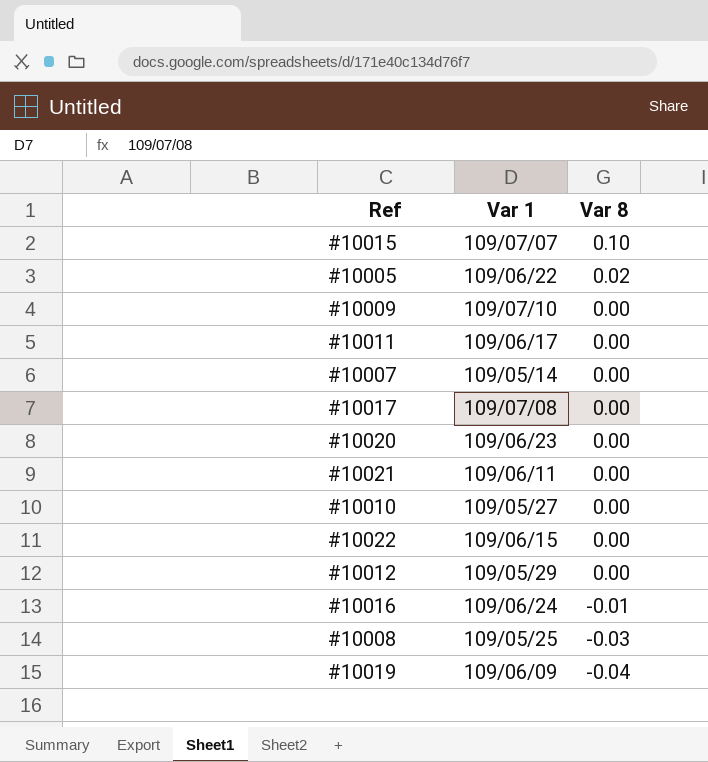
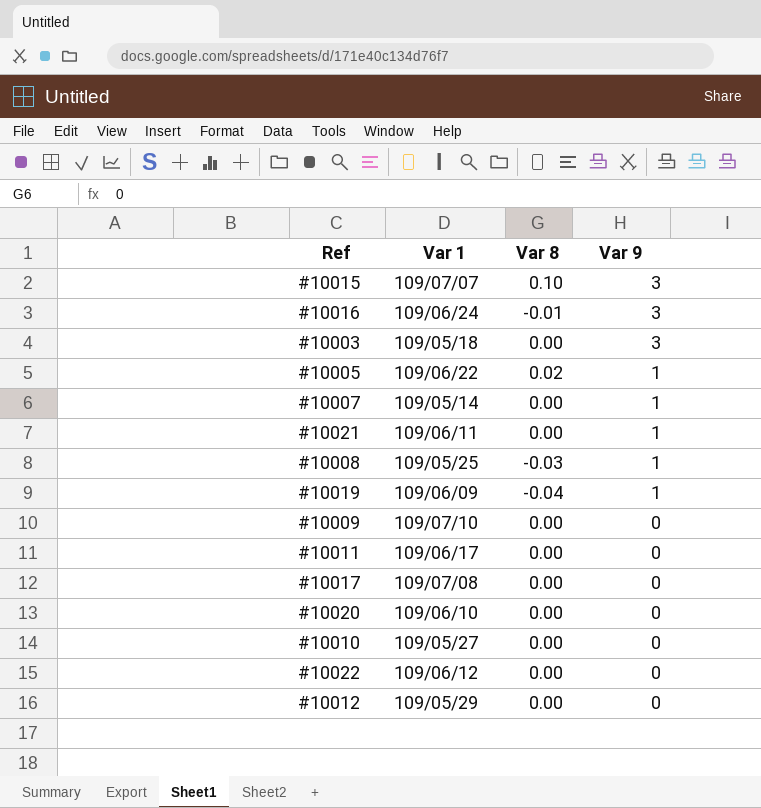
row order: Var 8 descending -> Var 9 descending
column Var 9 | position: none -> 4
row #10003: none -> 109/05/18 | 0.00 | 3
#10020 | Var 1: 109/06/23 -> 109/06/10
#10022 | Var 1: 109/06/15 -> 109/06/12

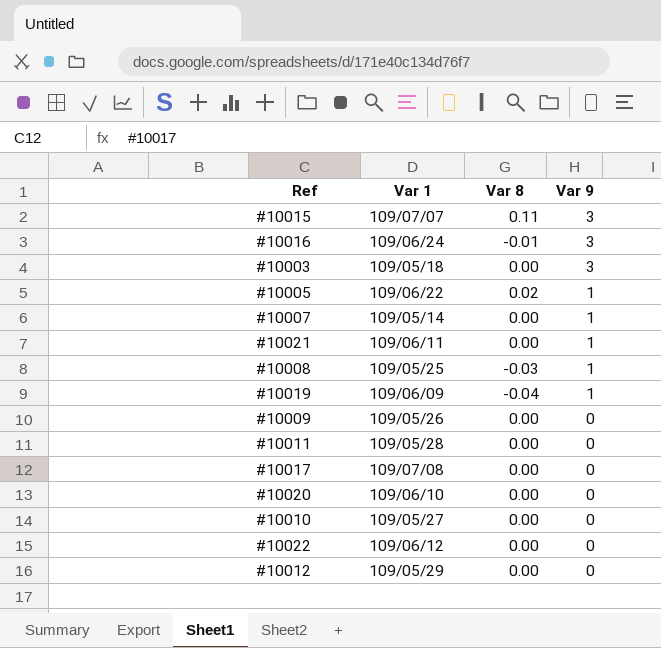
#10015 | Var 8: 0.10 -> 0.11
#10009 | Var 1: 109/07/10 -> 109/05/26
#10011 | Var 1: 109/06/17 -> 109/05/28

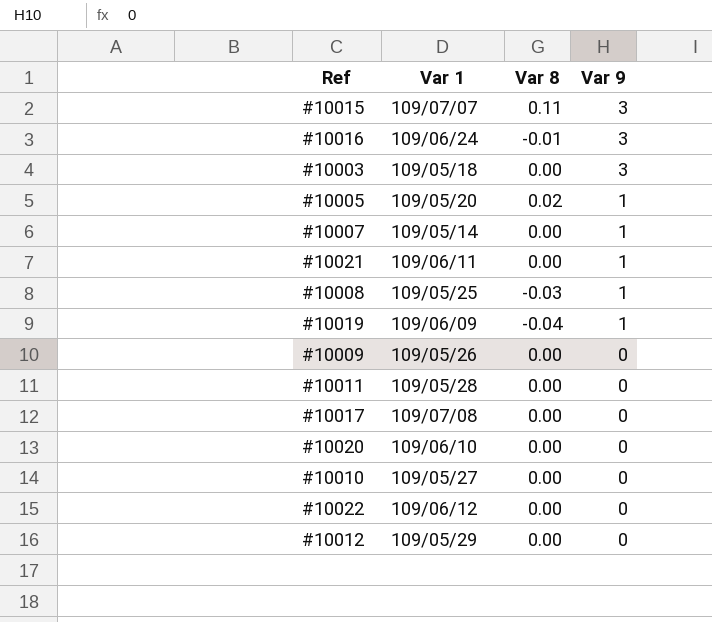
#10005 | Var 1: 109/06/22 -> 109/05/20

